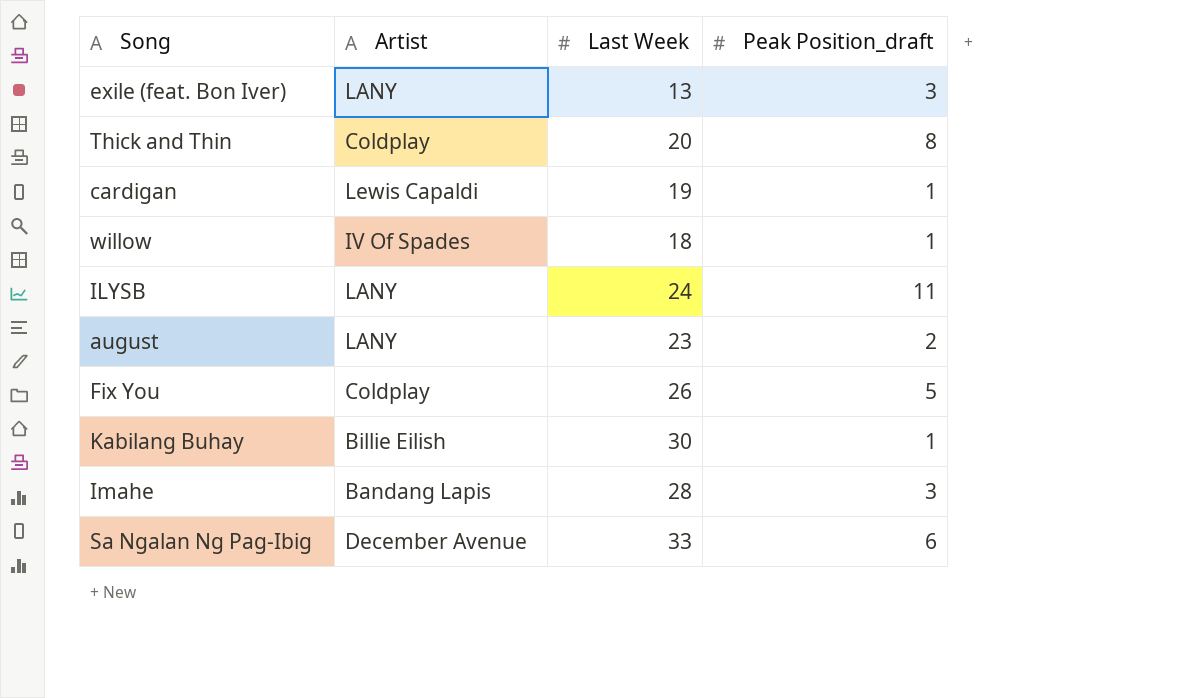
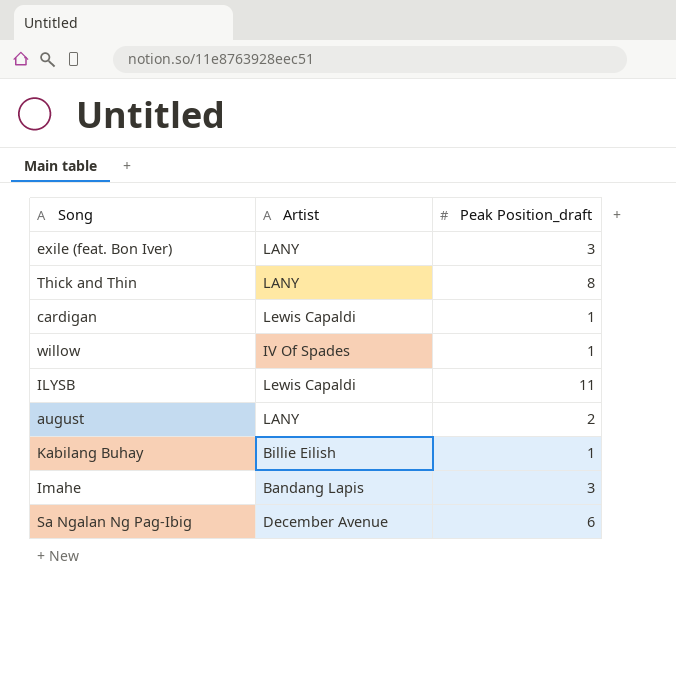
column Last Week | position: 3 -> none
row Fix You: Coldplay | 26 | 5 -> none
Thick and Thin | Artist: Coldplay -> LANY
ILYSB | Artist: LANY -> Lewis Capaldi

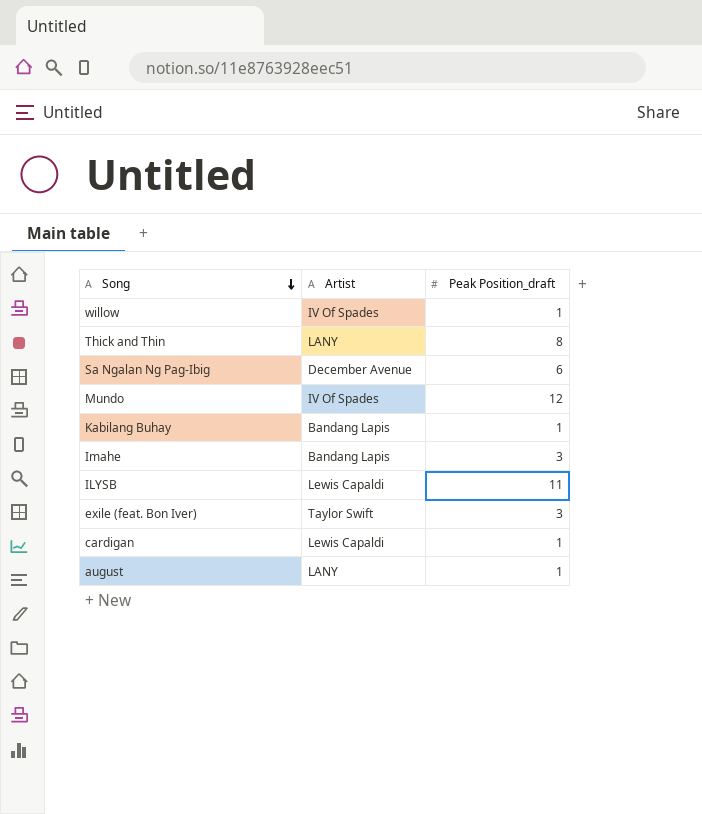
row order: none -> Song descending
row Mundo: none -> IV Of Spades | 12
Kabilang Buhay | Artist: Billie Eilish -> Bandang Lapis
exile (feat. Bon Iver) | Artist: LANY -> Taylor Swift
august | Peak Position_draft: 2 -> 1

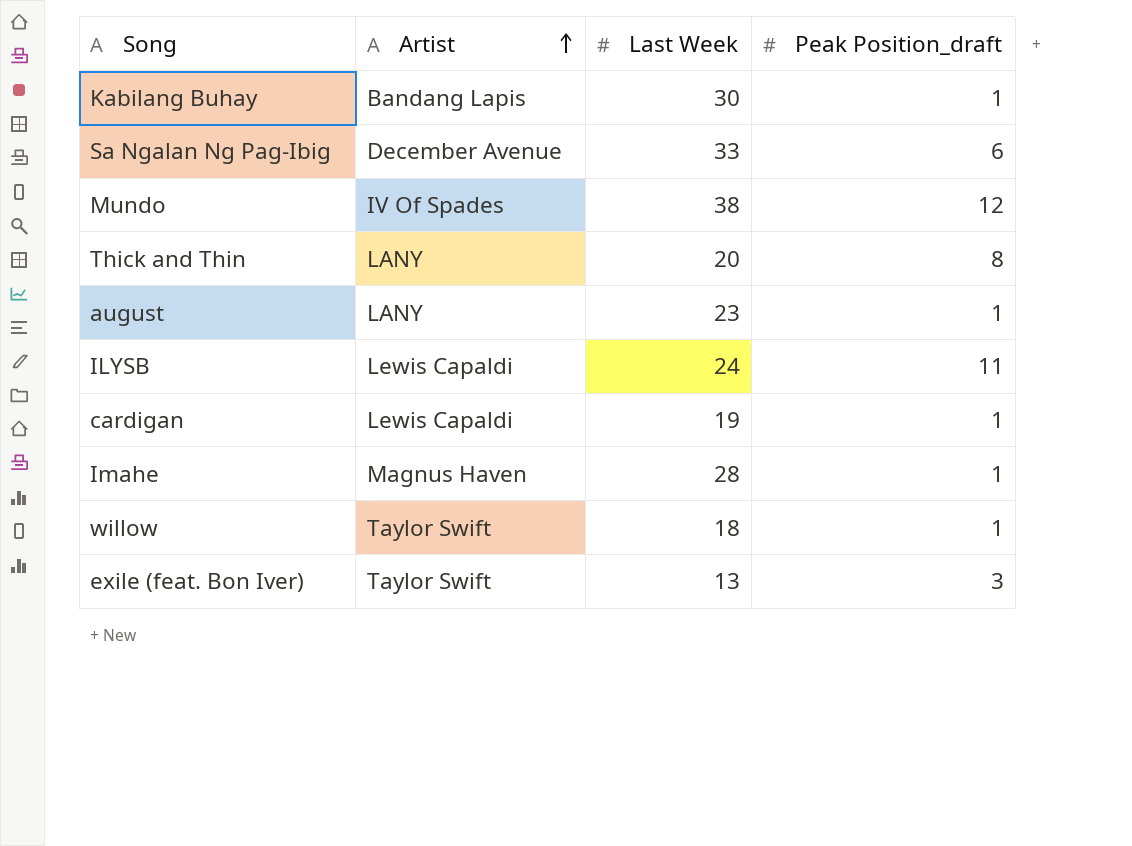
row order: Song descending -> Artist ascending
column Last Week | position: none -> 3
Imahe | Artist: Bandang Lapis -> Magnus Haven
Imahe | Peak Position_draft: 3 -> 1
willow | Artist: IV Of Spades -> Taylor Swift

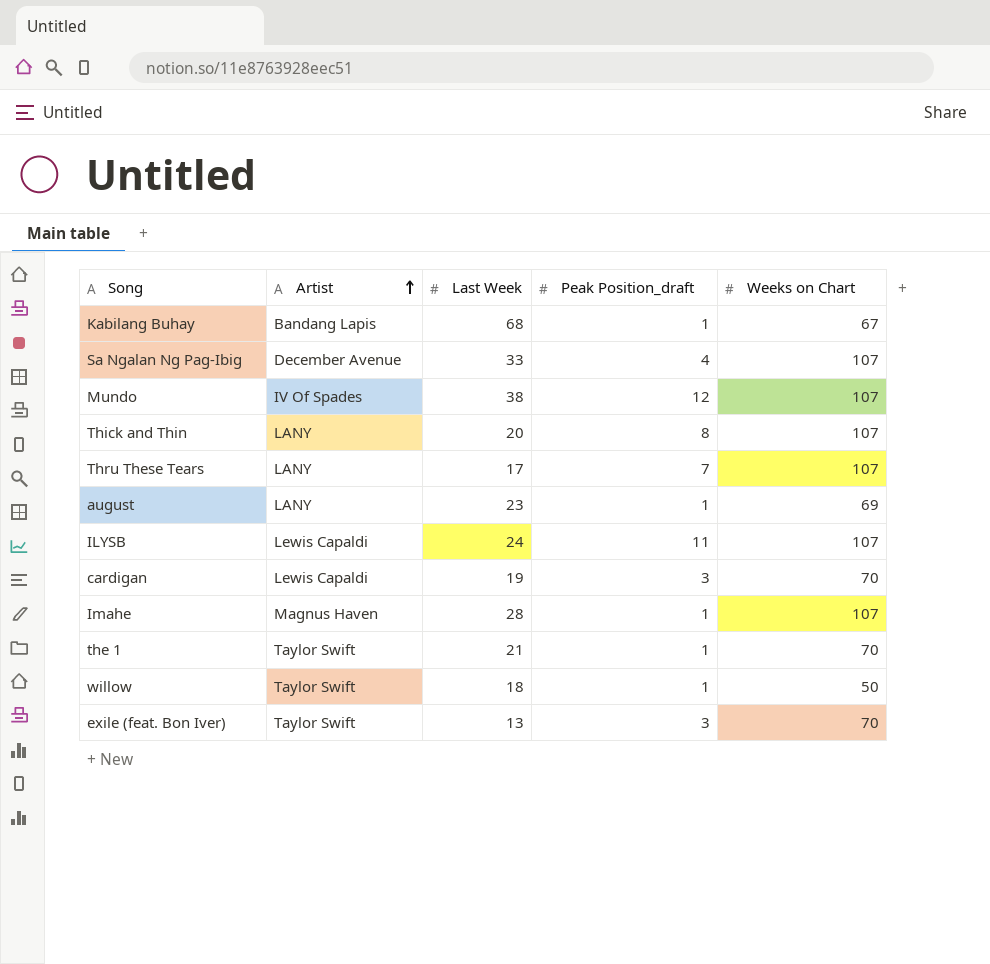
column Weeks on Chart | position: none -> 5
Kabilang Buhay | Last Week: 30 -> 68
Sa Ngalan Ng Pag-Ibig | Peak Position_draft: 6 -> 4
row Thru These Tears: none -> LANY | 17 | 7 | 107
cardigan | Peak Position_draft: 1 -> 3
row the 1: none -> Taylor Swift | 21 | 1 | 70

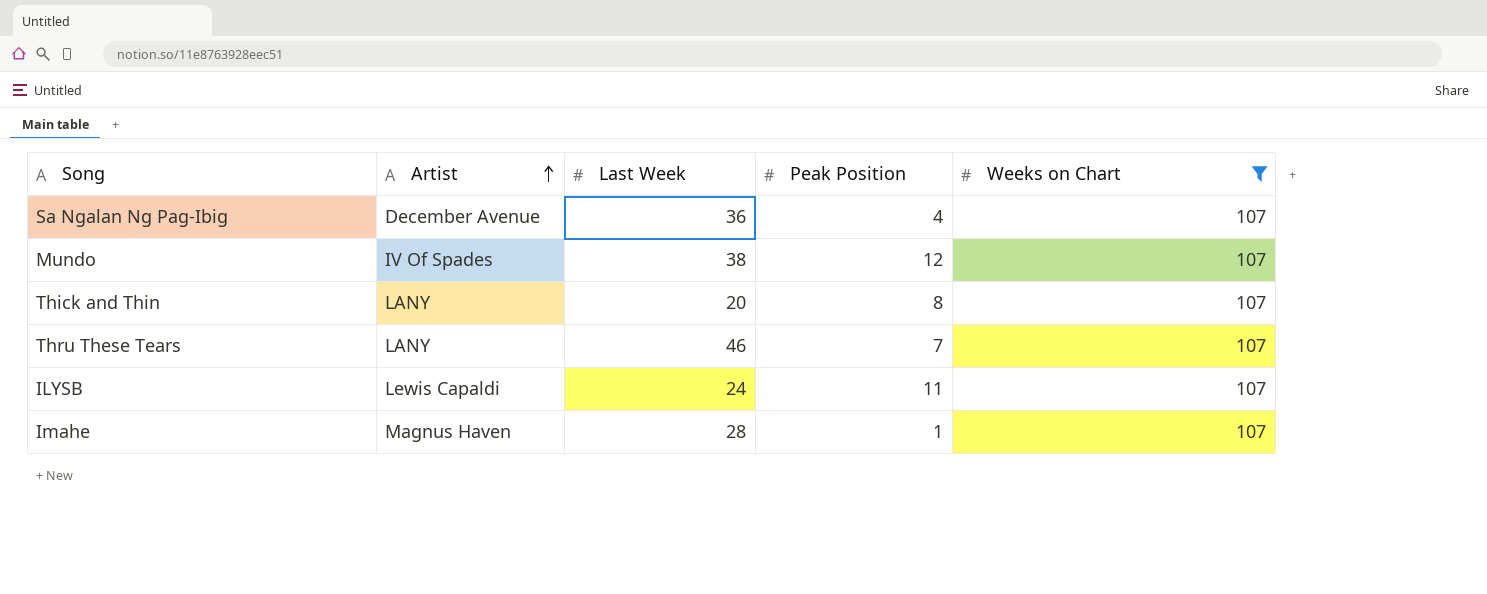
filter: none -> Weeks on Chart = 107
column name: Peak Position_draft -> Peak Position
Sa Ngalan Ng Pag-Ibig | Last Week: 33 -> 36
Thru These Tears | Last Week: 17 -> 46

